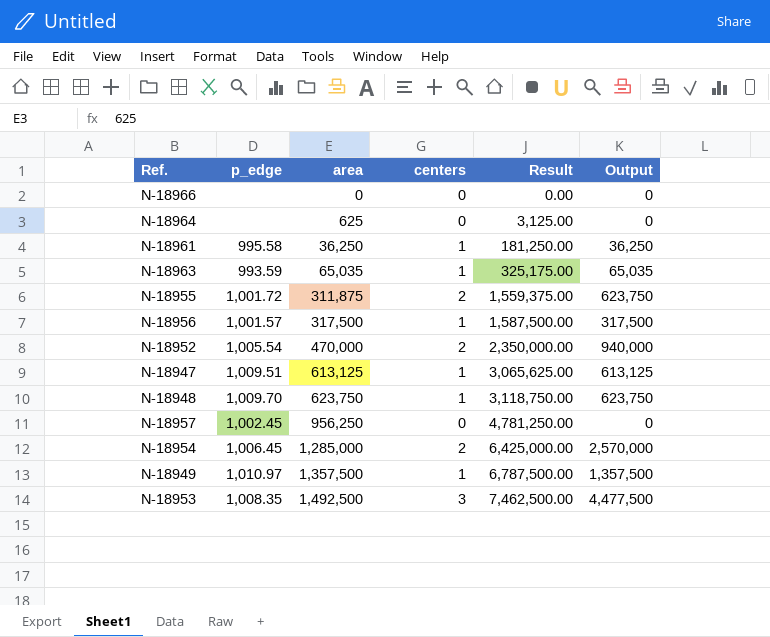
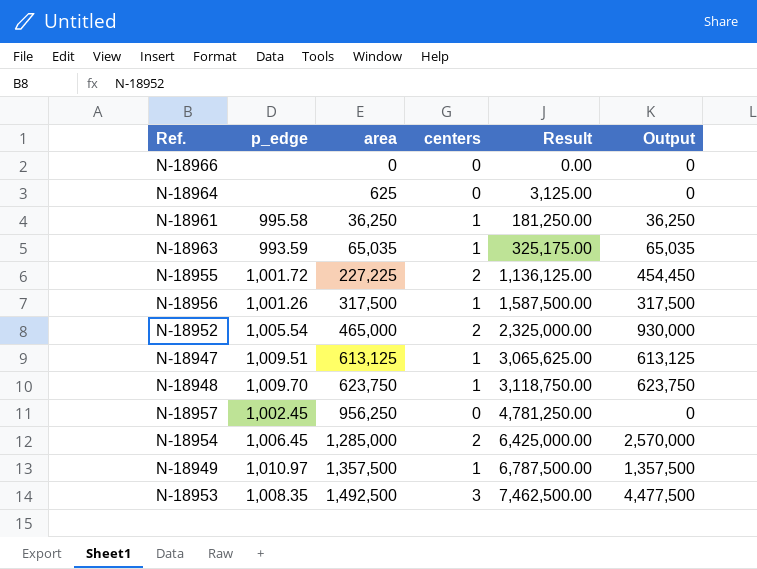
N-18955 | area: 311,875 -> 227,225
N-18955 | Result: 1,559,375.00 -> 1,136,125.00
N-18955 | Output: 623,750 -> 454,450
N-18956 | p_edge: 1,001.57 -> 1,001.26
N-18952 | area: 470,000 -> 465,000
N-18952 | Result: 2,350,000.00 -> 2,325,000.00
N-18952 | Output: 940,000 -> 930,000

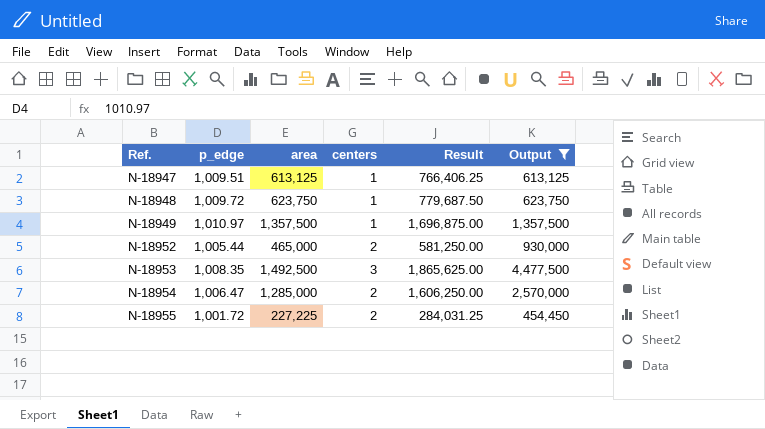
filter: none -> Output >= 454,450
row order: area ascending -> Ref. ascending
column Result | formula: [area] * 5 -> [area] * 1.25
N-18948 | p_edge: 1,009.70 -> 1,009.72
N-18952 | p_edge: 1,005.54 -> 1,005.44
N-18954 | p_edge: 1,006.45 -> 1,006.47

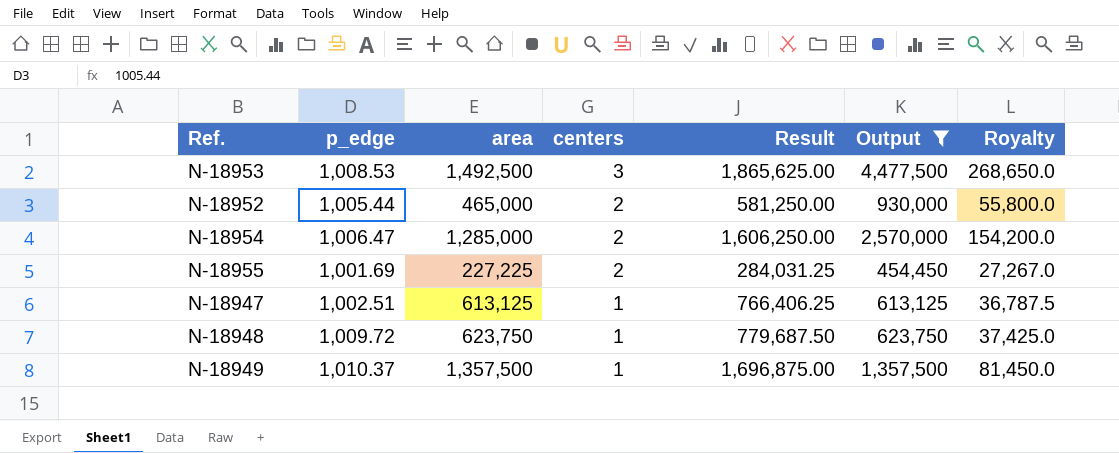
row order: Ref. ascending -> centers descending
column Royalty | formula: none -> [Output] * 0.06
N-18953 | p_edge: 1,008.35 -> 1,008.53
N-18955 | p_edge: 1,001.72 -> 1,001.69
N-18947 | p_edge: 1,009.51 -> 1,002.51
N-18949 | p_edge: 1,010.97 -> 1,010.37

